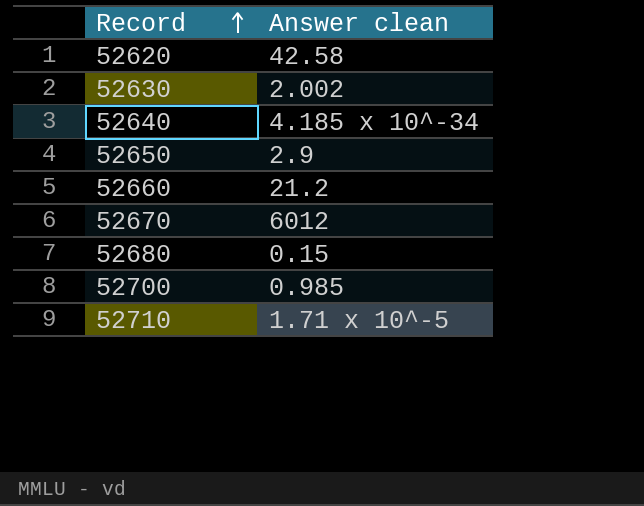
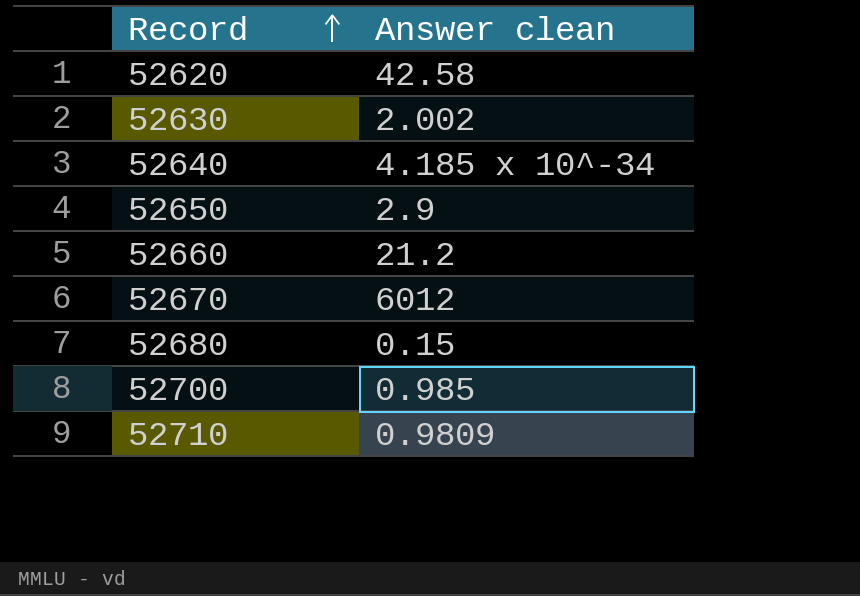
52710 | Answer clean: 1.71 x 10^-5 -> 0.9809

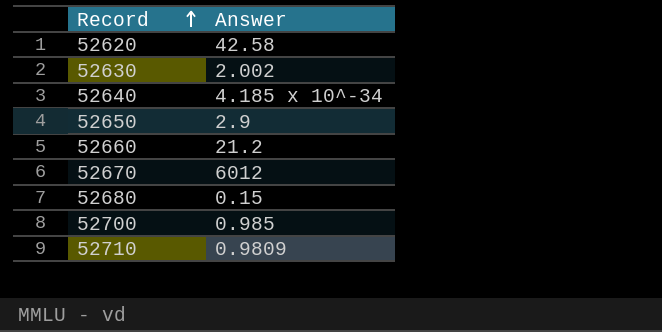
column name: Answer clean -> Answer

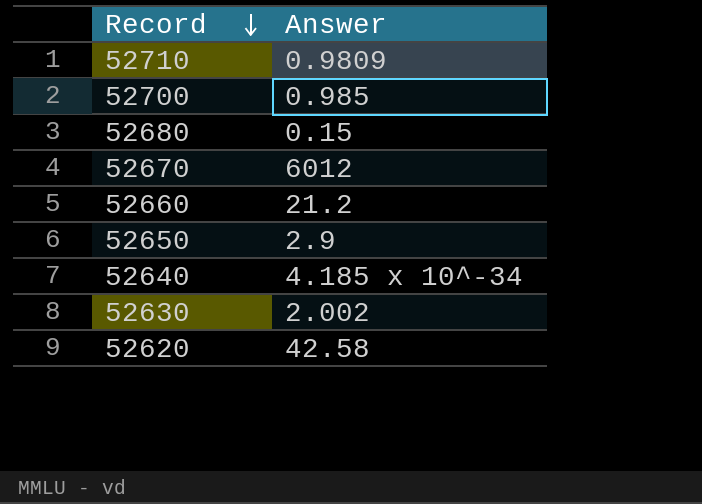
row order: Record ascending -> Record descending

